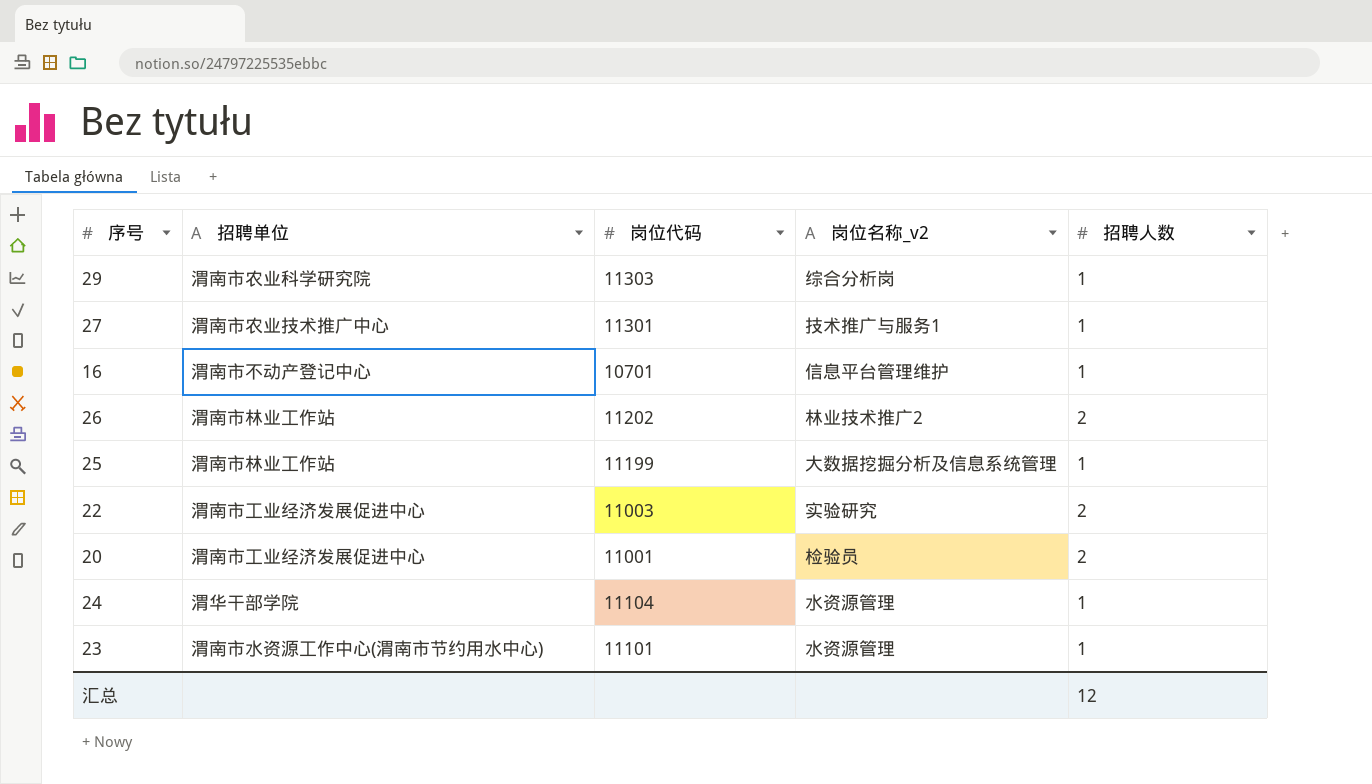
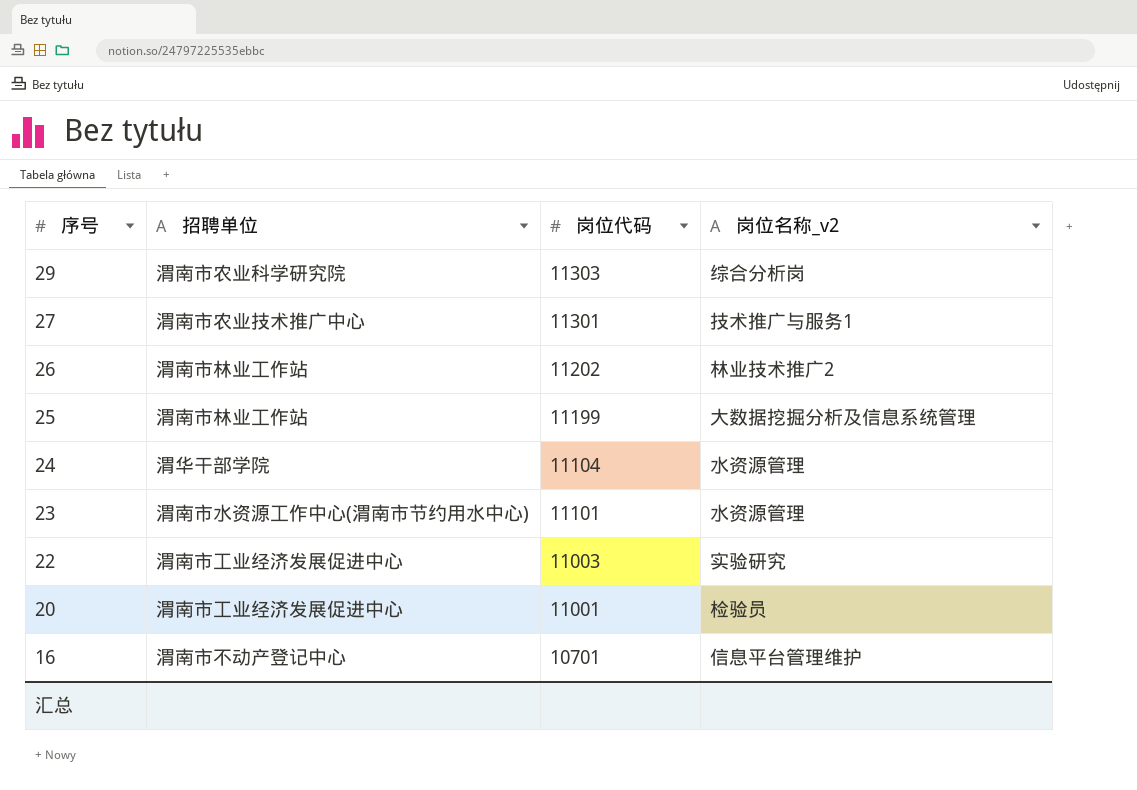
row order: none -> 序号 descending
column 招聘人数 | position: 5 -> none

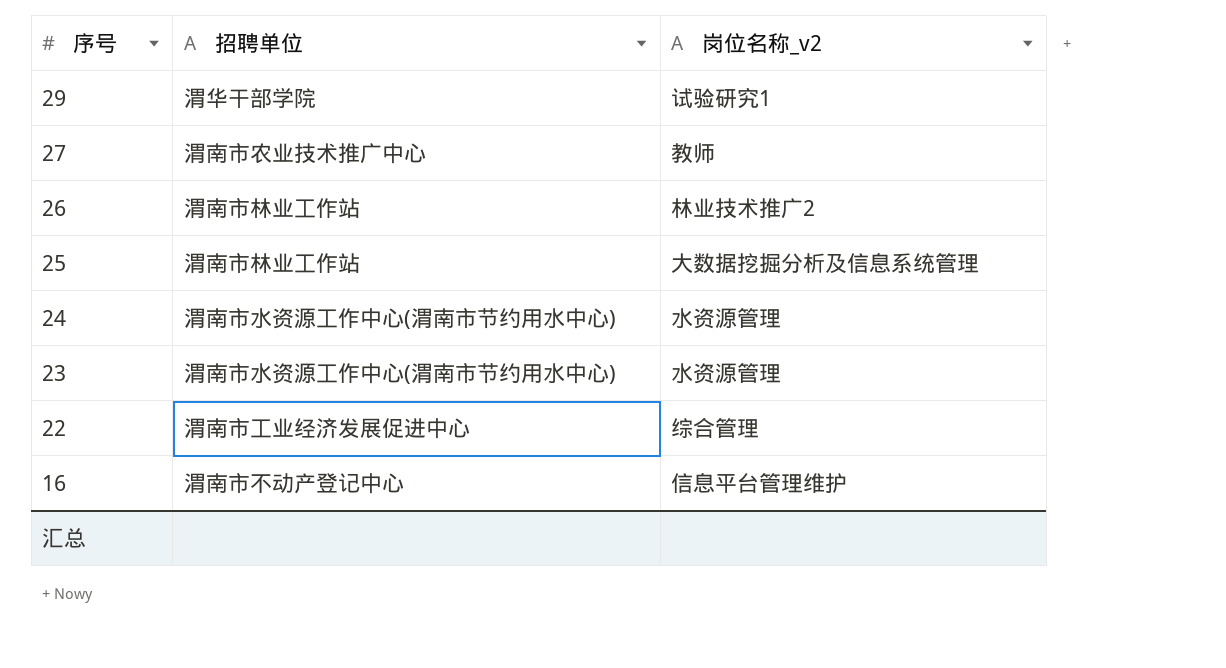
column 岗位代码 | position: 3 -> none
row 20: 渭南市工业经济发展促进中心 | 11001 | 检验员 -> none
29 | 招聘单位: 渭南市农业科学研究院 -> 渭华干部学院
29 | 岗位名称_v2: 综合分析岗 -> 试验研究1
27 | 岗位名称_v2: 技术推广与服务1 -> 教师
24 | 招聘单位: 渭华干部学院 -> 渭南市水资源工作中心(渭南市节约用水中心)
22 | 岗位名称_v2: 实验研究 -> 综合管理

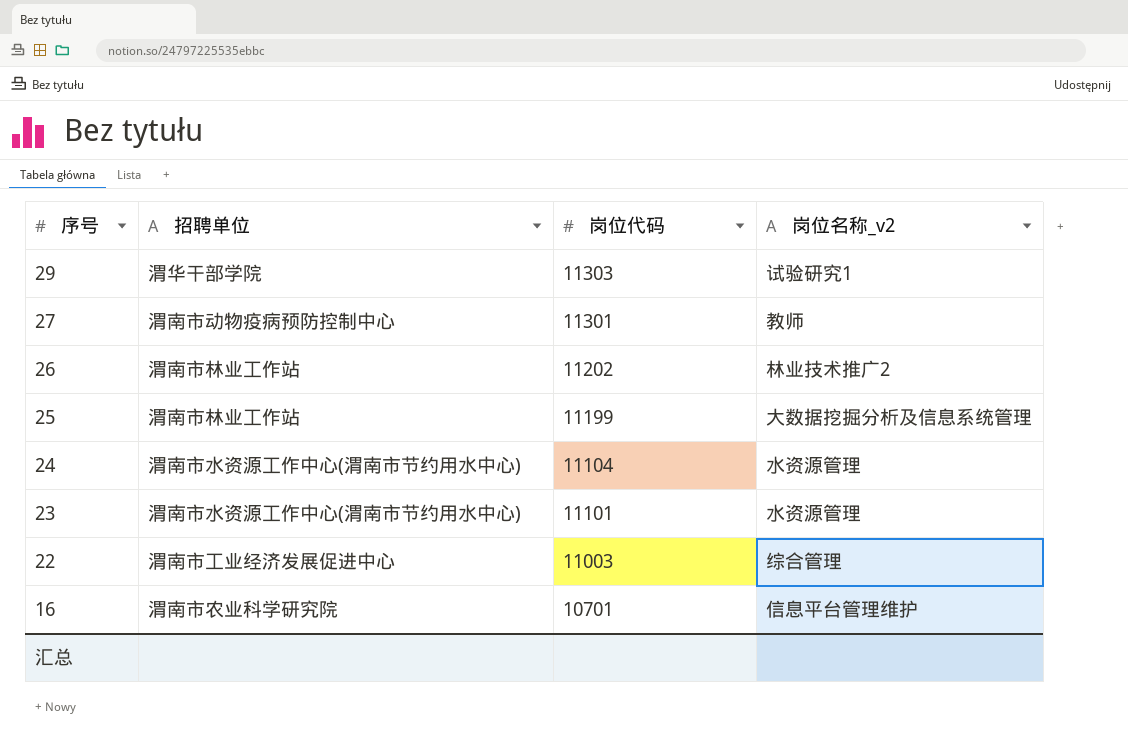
column 岗位代码 | position: none -> 3
27 | 招聘单位: 渭南市农业技术推广中心 -> 渭南市动物疫病预防控制中心
16 | 招聘单位: 渭南市不动产登记中心 -> 渭南市农业科学研究院

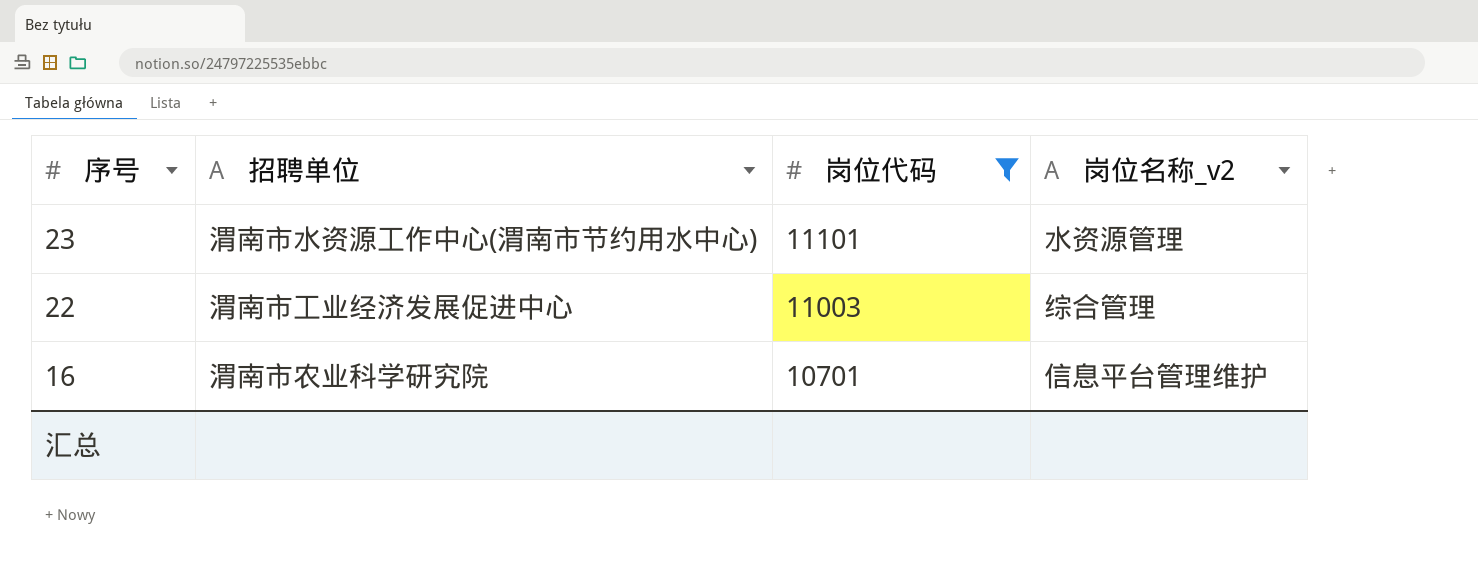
filter: none -> 岗位代码 <= 11101

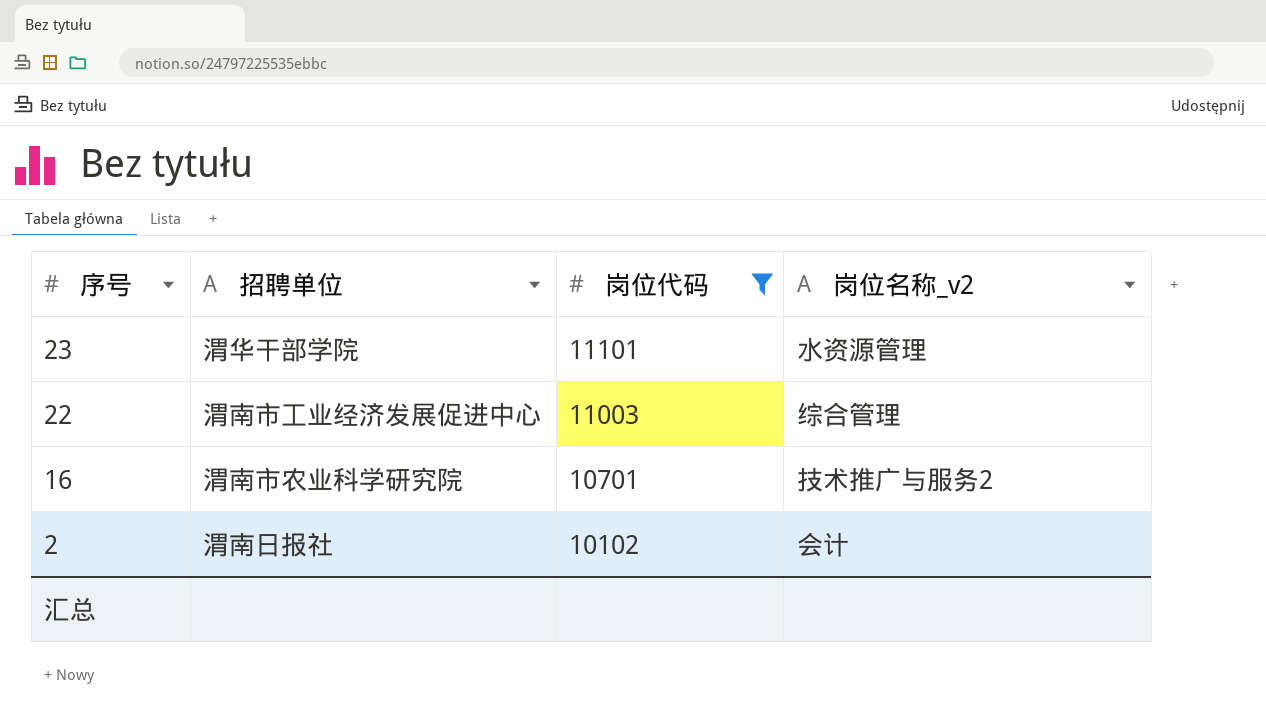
23 | 招聘单位: 渭南市水资源工作中心(渭南市节约用水中心) -> 渭华干部学院
16 | 岗位名称_v2: 信息平台管理维护 -> 技术推广与服务2
row 2: none -> 渭南日报社 | 10102 | 会计

